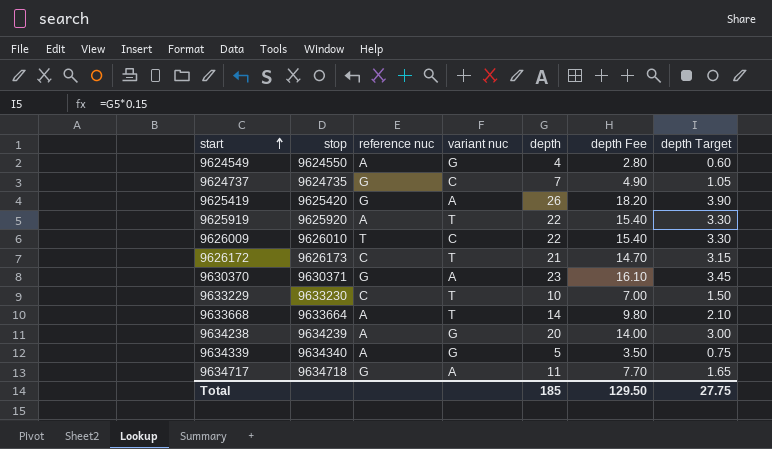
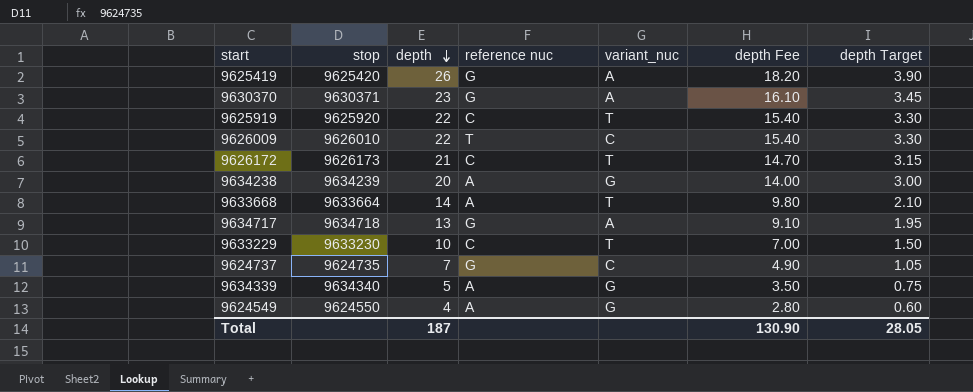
row order: start ascending -> depth descending
column depth | position: 5 -> 3
column name: variant nuc -> variant_nuc
9625919 | reference nuc: A -> C
9634717 | depth: 11 -> 13
9634717 | depth Fee: 7.70 -> 9.10
9634717 | depth Target: 1.65 -> 1.95
Total | depth: 185 -> 187
Total | depth Fee: 129.50 -> 130.90
Total | depth Target: 27.75 -> 28.05

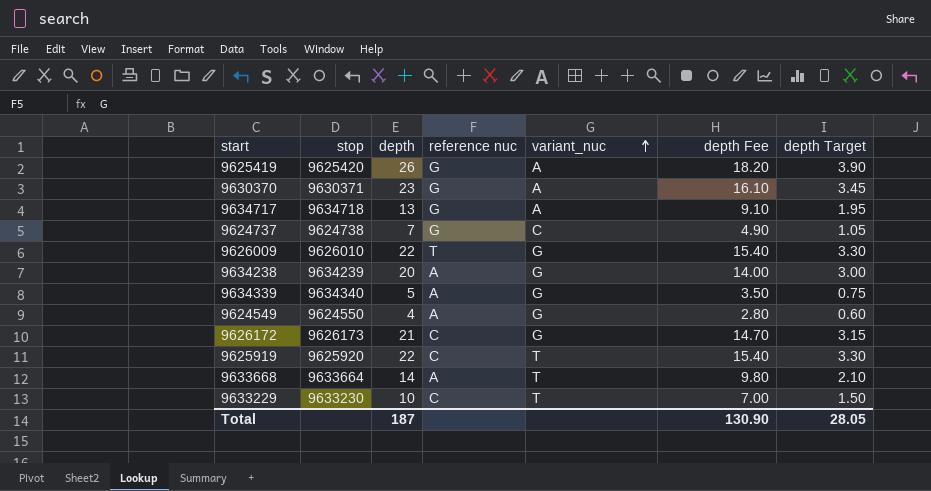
row order: depth descending -> variant_nuc ascending
9624737 | stop: 9624735 -> 9624738
9626009 | variant_nuc: C -> G
9626172 | variant_nuc: T -> G

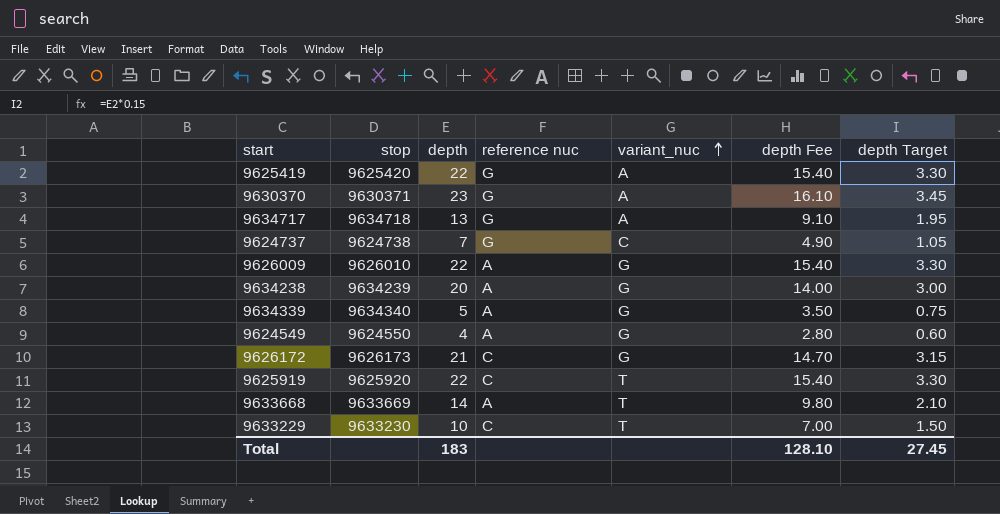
9625419 | depth: 26 -> 22
9625419 | depth Fee: 18.20 -> 15.40
9625419 | depth Target: 3.90 -> 3.30
9626009 | reference nuc: T -> A
9633668 | stop: 9633664 -> 9633669
Total | depth: 187 -> 183
Total | depth Fee: 130.90 -> 128.10
Total | depth Target: 28.05 -> 27.45

